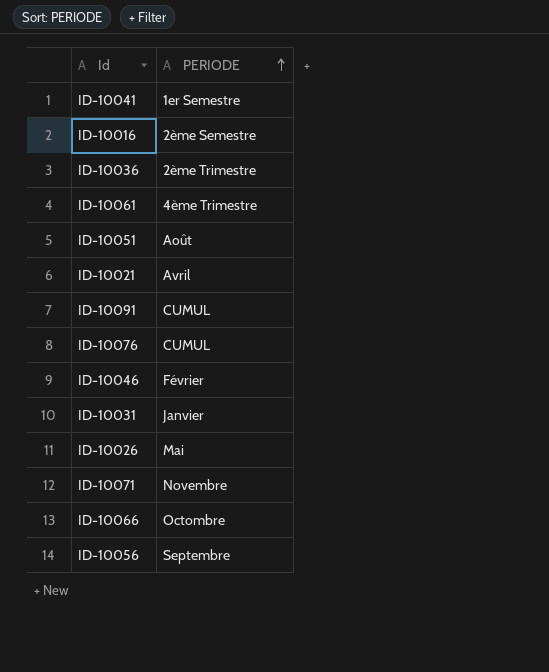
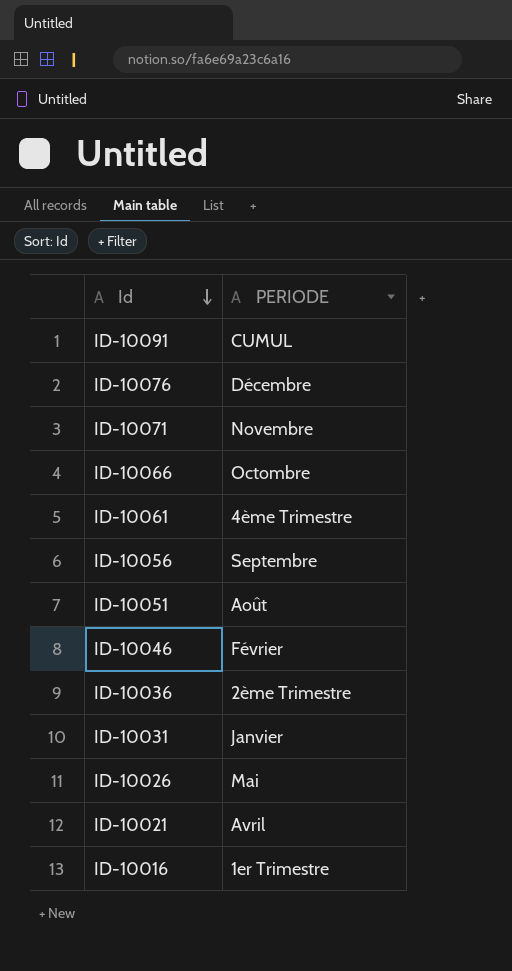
row order: PERIODE ascending -> Id descending
row ID-10041: 1er Semestre -> none
ID-10076 | PERIODE: CUMUL -> Décembre
ID-10016 | PERIODE: 2ème Semestre -> 1er Trimestre

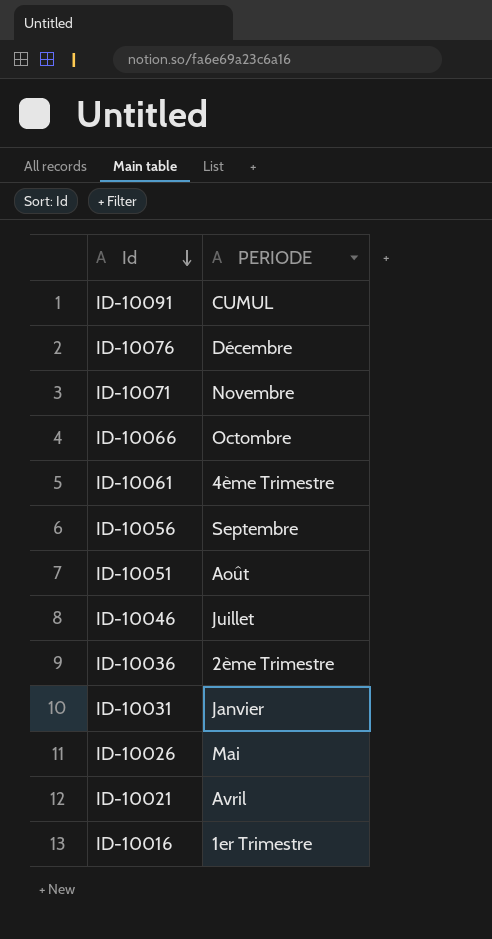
ID-10046 | PERIODE: Février -> Juillet

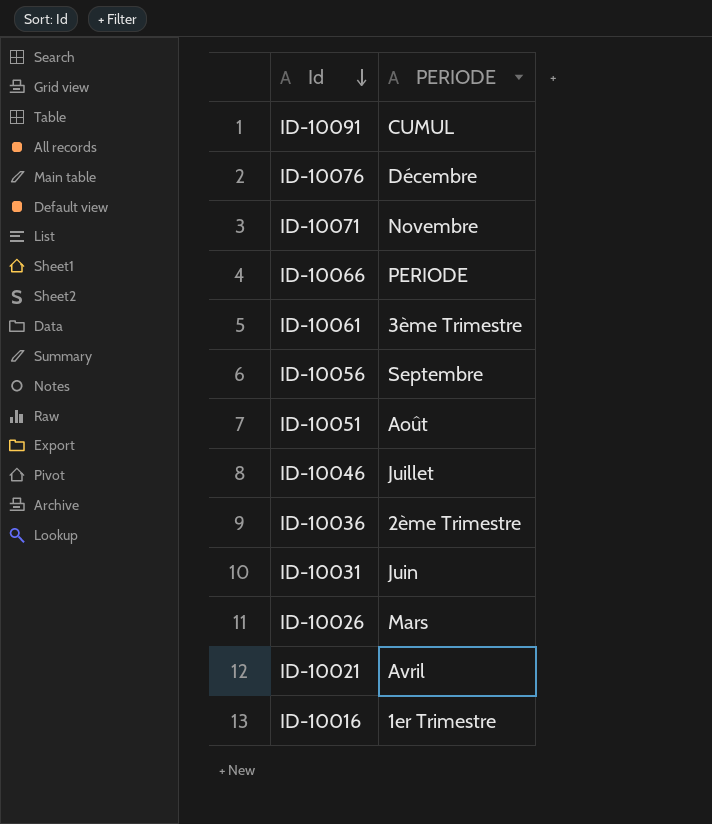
ID-10066 | PERIODE: Octombre -> PERIODE
ID-10061 | PERIODE: 4ème Trimestre -> 3ème Trimestre
ID-10031 | PERIODE: Janvier -> Juin
ID-10026 | PERIODE: Mai -> Mars

